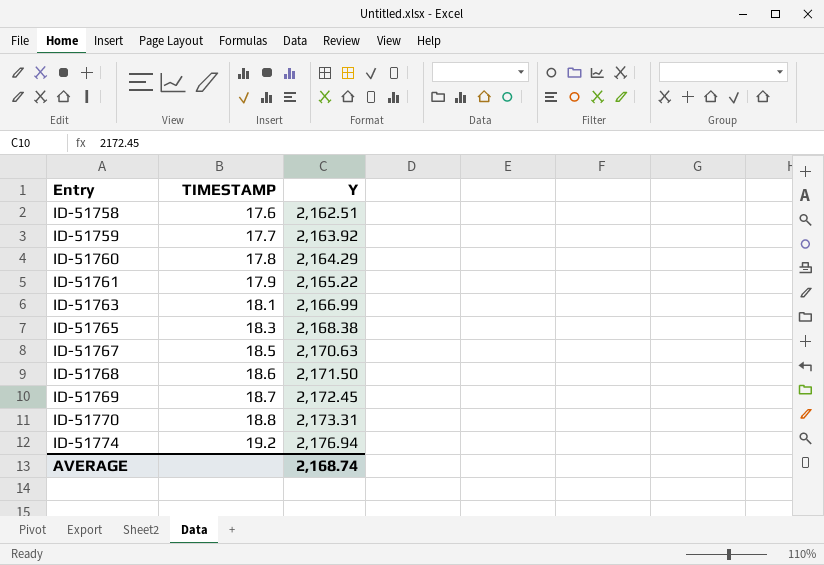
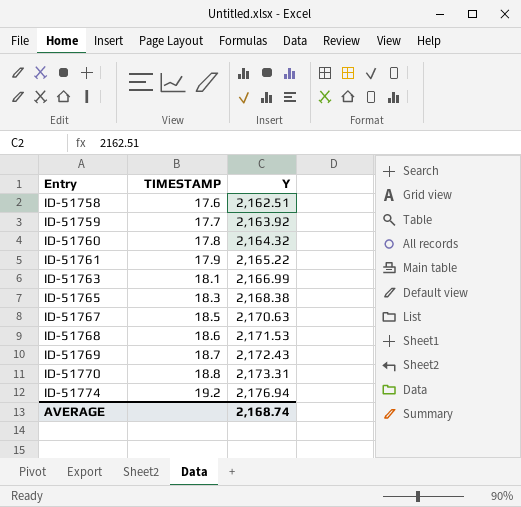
ID-51760 | Y: 2,164.29 -> 2,164.32
ID-51768 | Y: 2,171.50 -> 2,171.53
ID-51769 | Y: 2,172.45 -> 2,172.43

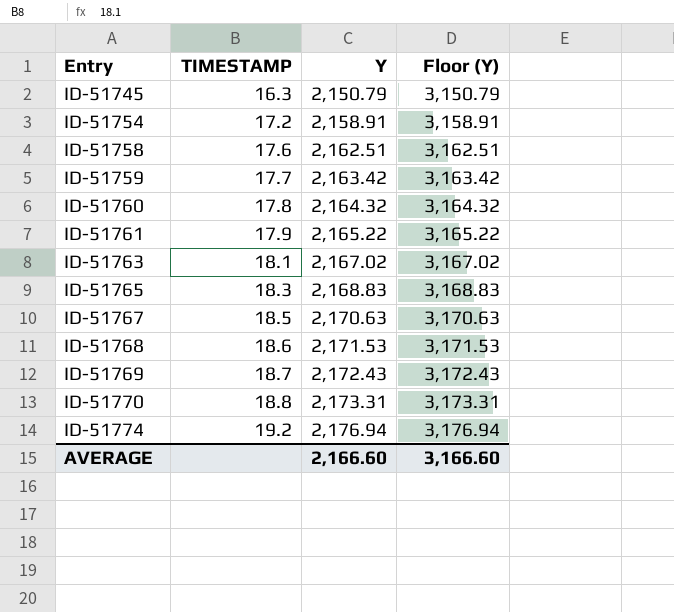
column Floor (Y) | formula: none -> [Y] + 1000
row ID-51745: none -> 16.3 | 2,150.79 | 3,150.79
row ID-51754: none -> 17.2 | 2,158.91 | 3,158.91
ID-51759 | Y: 2,163.92 -> 2,163.42
ID-51763 | Y: 2,166.99 -> 2,167.02
ID-51765 | Y: 2,168.38 -> 2,168.83
AVERAGE | Y: 2,168.74 -> 2,166.60

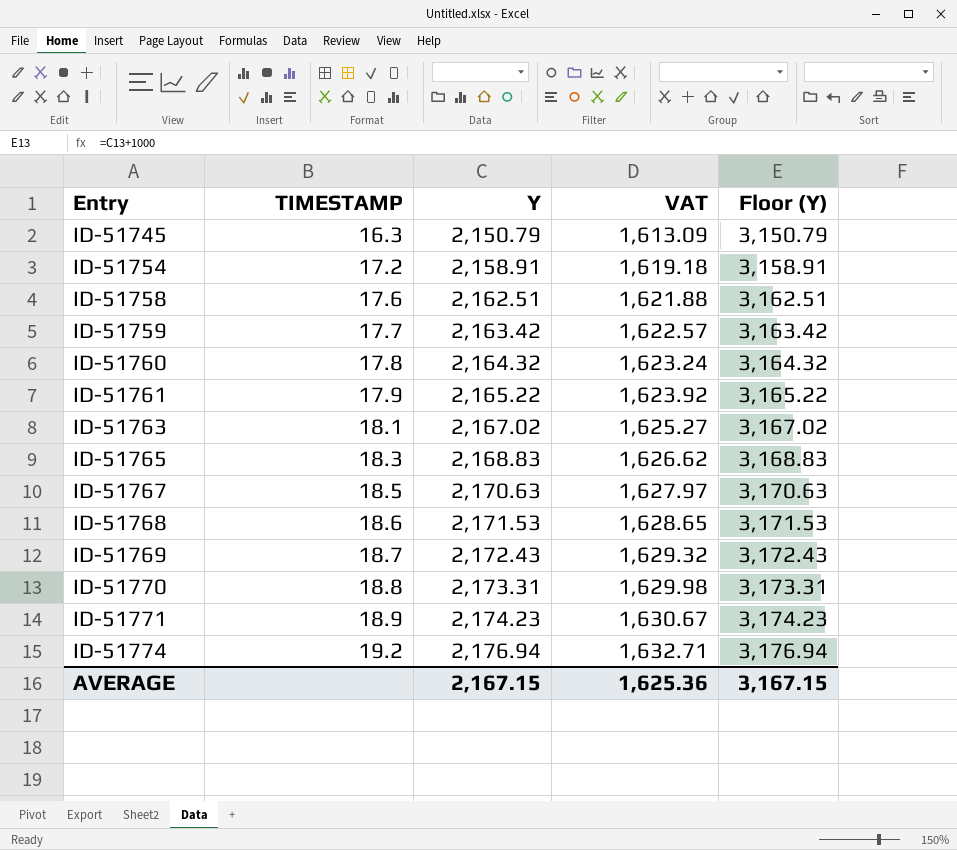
column VAT | formula: none -> [Y] * 0.75
row ID-51771: none -> 18.9 | 2,174.23 | 1,630.67 | 3,174.23
AVERAGE | Y: 2,166.60 -> 2,167.15
AVERAGE | Floor (Y): 3,166.60 -> 3,167.15

